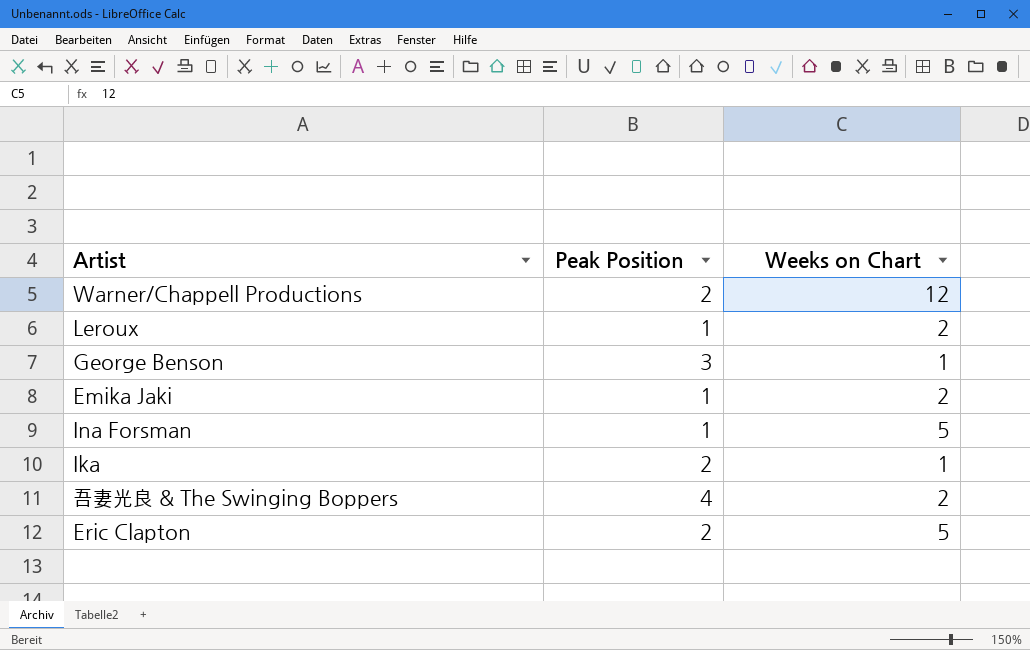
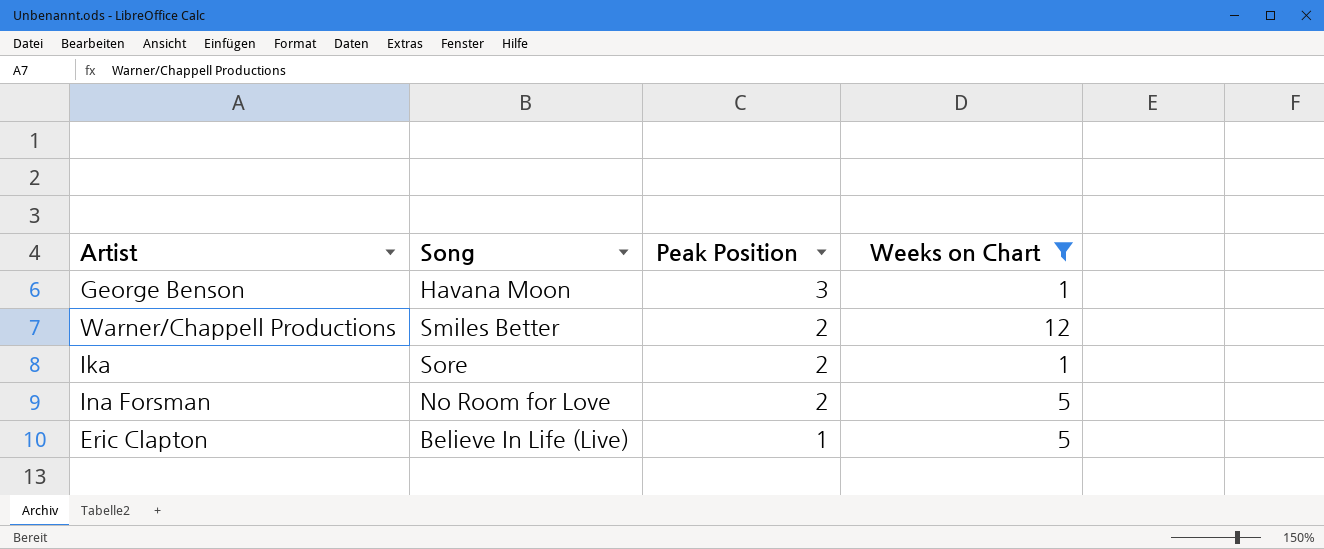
filter: none -> Weeks on Chart != 2
row order: none -> Peak Position descending
column Song | position: none -> 2
Ina Forsman | Peak Position: 1 -> 2
Eric Clapton | Peak Position: 2 -> 1

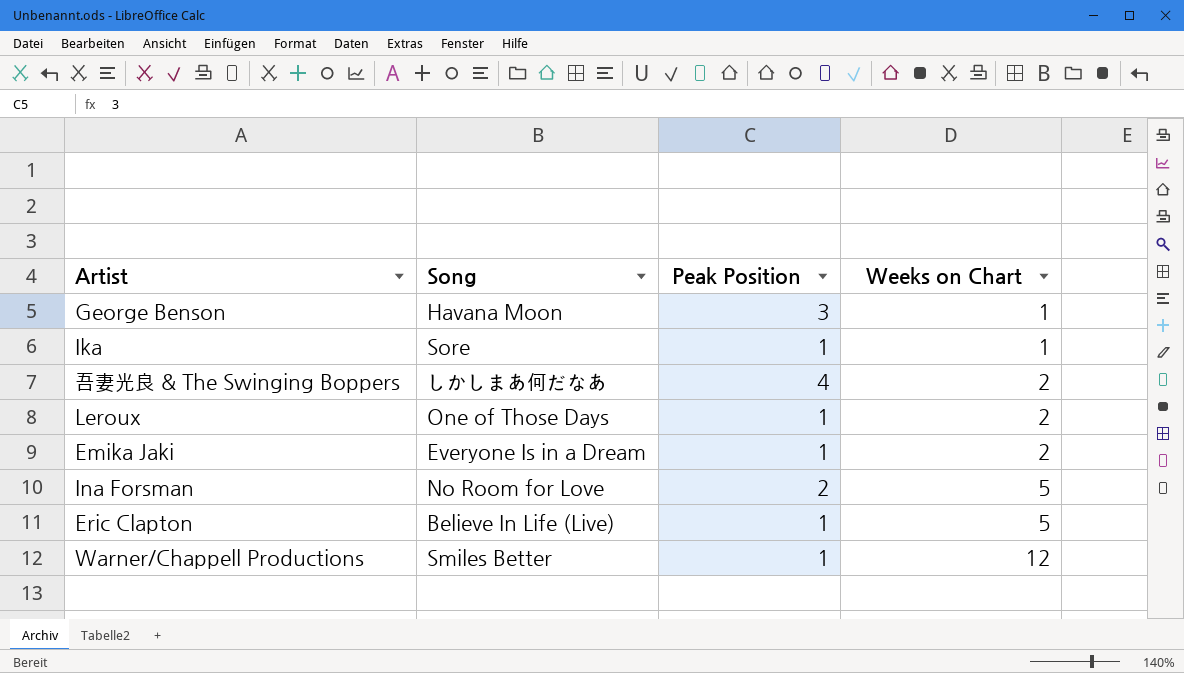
filter: Weeks on Chart != 2 -> none
row order: Peak Position descending -> Weeks on Chart ascending
Ika | Peak Position: 2 -> 1
Warner/Chappell Productions | Peak Position: 2 -> 1

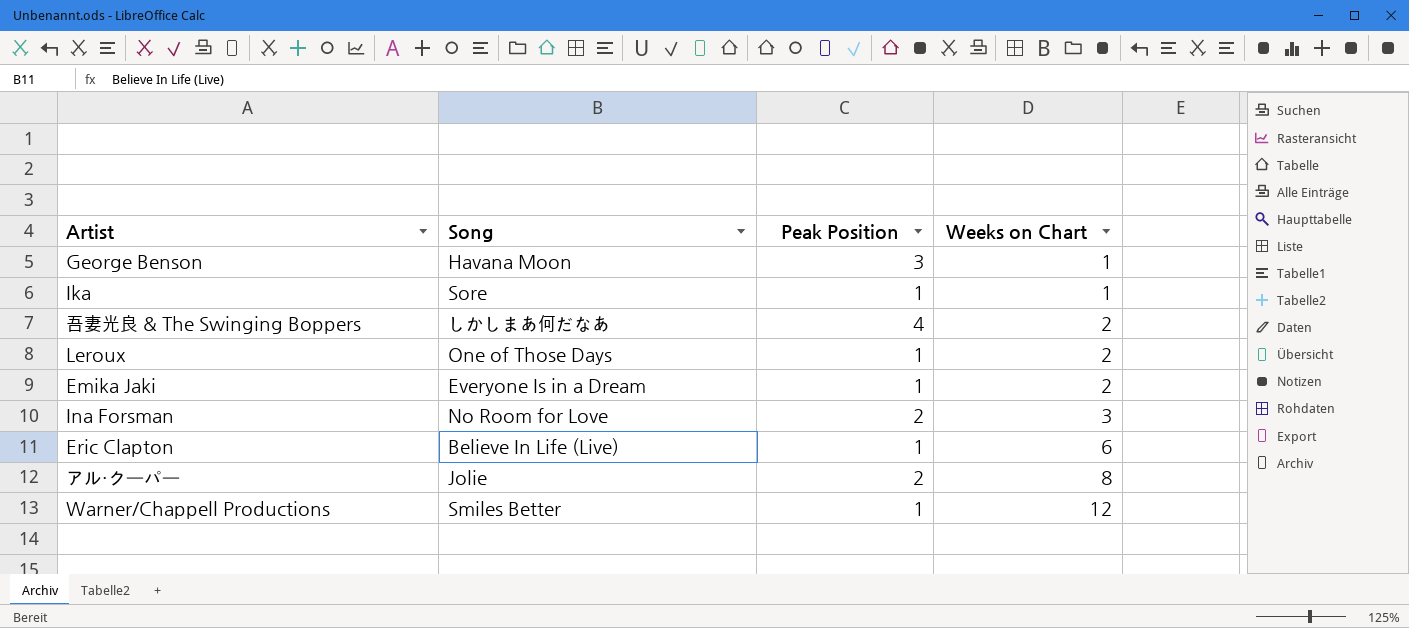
Ina Forsman | Weeks on Chart: 5 -> 3
Eric Clapton | Weeks on Chart: 5 -> 6
row アル・クーパー: none -> Jolie | 2 | 8

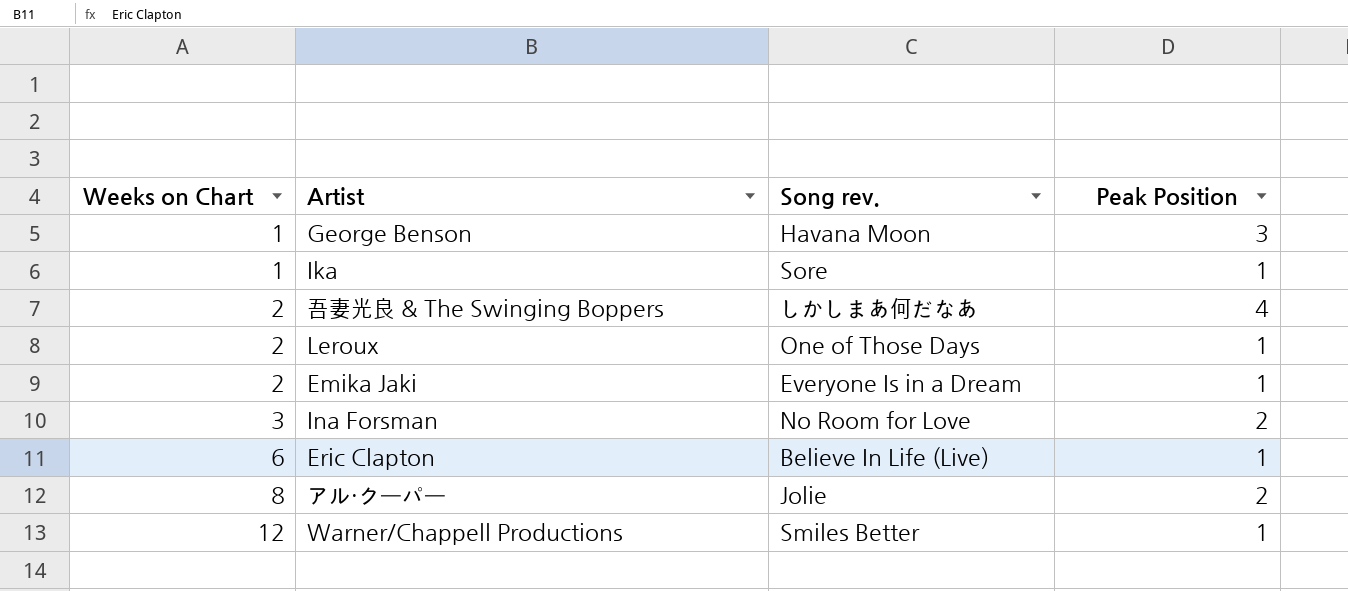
column Weeks on Chart | position: 4 -> 1
column name: Song -> Song rev.

